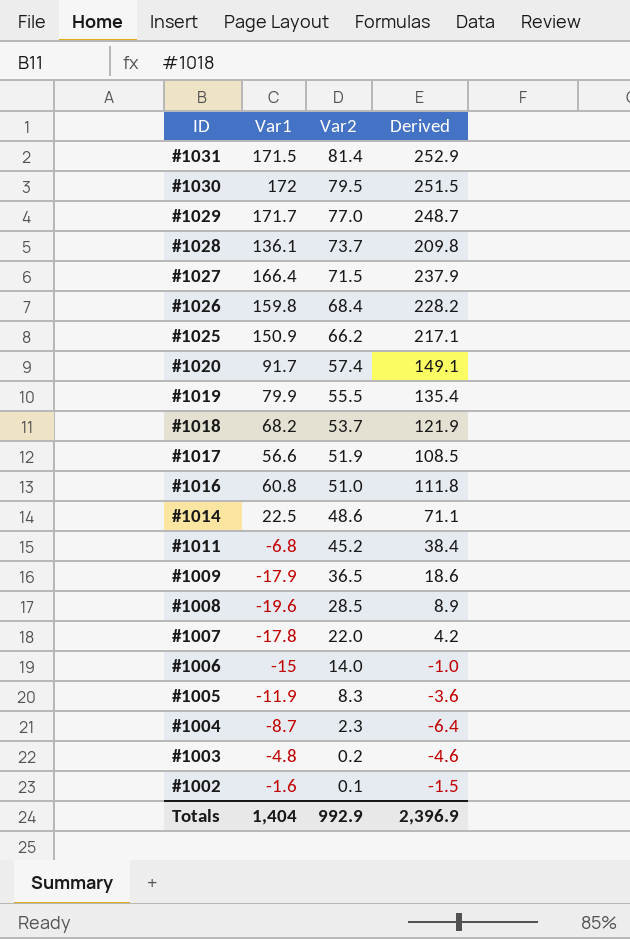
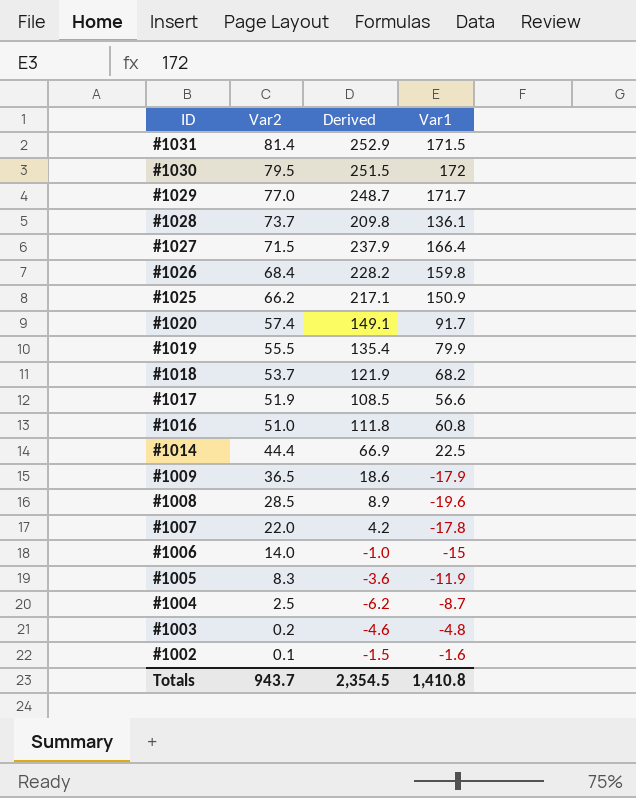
column Var1 | position: 2 -> 4
row #1011: -6.8 | 45.2 | 38.4 -> none
#1014 | Var2: 48.6 -> 44.4
#1014 | Derived: 71.1 -> 66.9
#1004 | Var2: 2.3 -> 2.5
#1004 | Derived: -6.4 -> -6.2
Totals | Var2: 992.9 -> 943.7
Totals | Derived: 2,396.9 -> 2,354.5
Totals | Var1: 1,404 -> 1,410.8

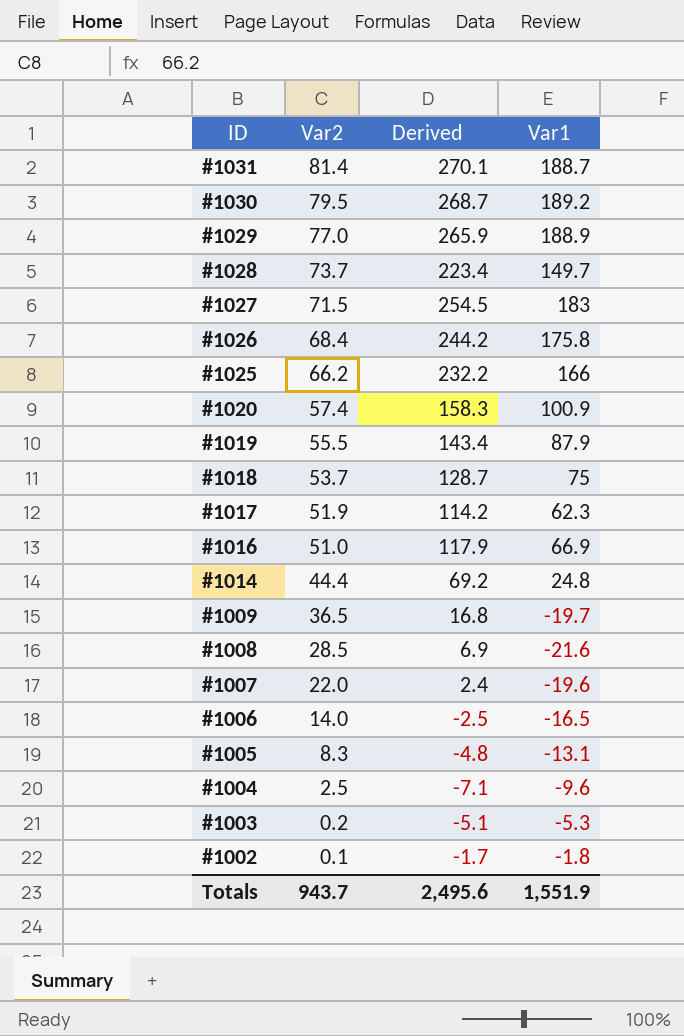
#1031 | Derived: 252.9 -> 270.1
#1031 | Var1: 171.5 -> 188.7
#1030 | Derived: 251.5 -> 268.7
#1030 | Var1: 172 -> 189.2
#1029 | Derived: 248.7 -> 265.9
#1029 | Var1: 171.7 -> 188.9
#1028 | Derived: 209.8 -> 223.4
#1028 | Var1: 136.1 -> 149.7
#1027 | Derived: 237.9 -> 254.5
#1027 | Var1: 166.4 -> 183
#1026 | Derived: 228.2 -> 244.2
#1026 | Var1: 159.8 -> 175.8
#1025 | Derived: 217.1 -> 232.2
#1025 | Var1: 150.9 -> 166
#1020 | Derived: 149.1 -> 158.3
#1020 | Var1: 91.7 -> 100.9
#1019 | Derived: 135.4 -> 143.4
#1019 | Var1: 79.9 -> 87.9
#1018 | Derived: 121.9 -> 128.7
#1018 | Var1: 68.2 -> 75
#1017 | Derived: 108.5 -> 114.2
#1017 | Var1: 56.6 -> 62.3
#1016 | Derived: 111.8 -> 117.9
#1016 | Var1: 60.8 -> 66.9
#1014 | Derived: 66.9 -> 69.2
#1014 | Var1: 22.5 -> 24.8
#1009 | Derived: 18.6 -> 16.8
#1009 | Var1: -17.9 -> -19.7
#1008 | Derived: 8.9 -> 6.9
#1008 | Var1: -19.6 -> -21.6
#1007 | Derived: 4.2 -> 2.4
#1007 | Var1: -17.8 -> -19.6
#1006 | Derived: -1.0 -> -2.5
#1006 | Var1: -15 -> -16.5
#1005 | Derived: -3.6 -> -4.8
#1005 | Var1: -11.9 -> -13.1
#1004 | Derived: -6.2 -> -7.1
#1004 | Var1: -8.7 -> -9.6
#1003 | Derived: -4.6 -> -5.1
#1003 | Var1: -4.8 -> -5.3
#1002 | Derived: -1.5 -> -1.7
#1002 | Var1: -1.6 -> -1.8
Totals | Derived: 2,354.5 -> 2,495.6
Totals | Var1: 1,410.8 -> 1,551.9

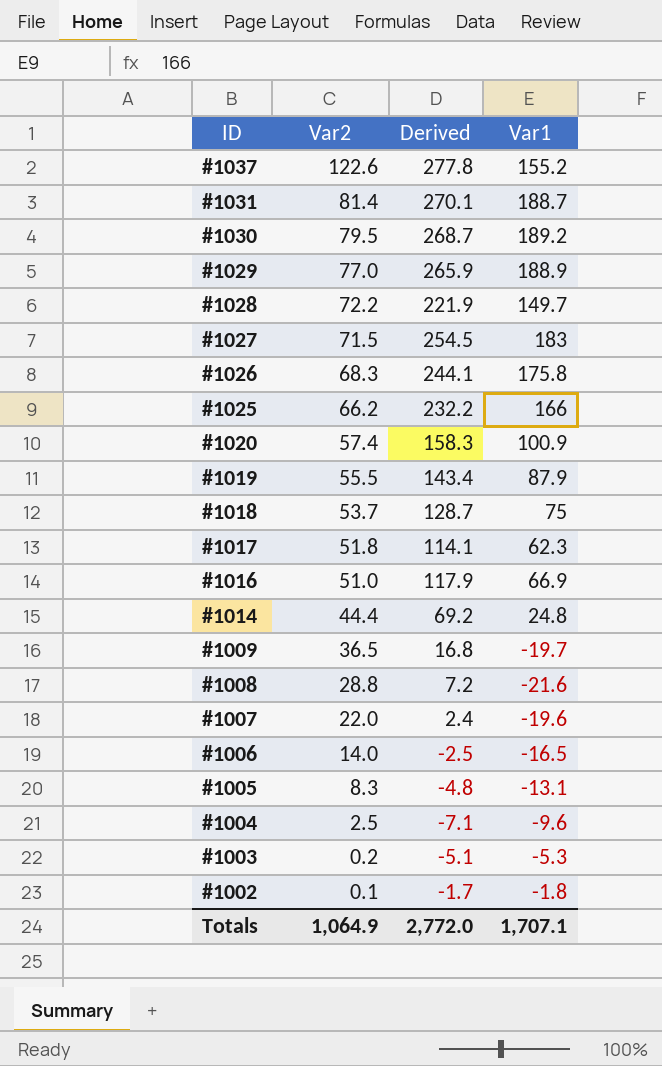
row #1037: none -> 122.6 | 277.8 | 155.2
#1028 | Var2: 73.7 -> 72.2
#1028 | Derived: 223.4 -> 221.9
#1026 | Var2: 68.4 -> 68.3
#1026 | Derived: 244.2 -> 244.1
#1017 | Var2: 51.9 -> 51.8
#1017 | Derived: 114.2 -> 114.1
#1008 | Var2: 28.5 -> 28.8
#1008 | Derived: 6.9 -> 7.2
Totals | Var2: 943.7 -> 1,064.9
Totals | Derived: 2,495.6 -> 2,772.0
Totals | Var1: 1,551.9 -> 1,707.1

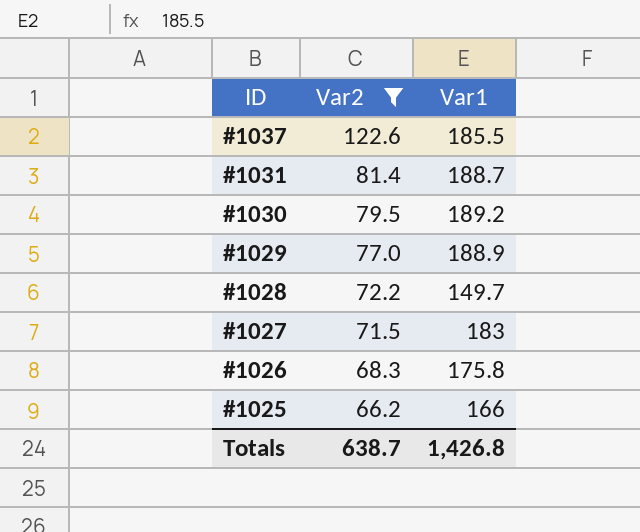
filter: none -> Var2 >= 66.2
column Derived | formula: [Var2] + [Var1] -> none
#1037 | Var1: 155.2 -> 185.5
Totals | Var2: 1,064.9 -> 638.7
Totals | Var1: 1,707.1 -> 1,426.8

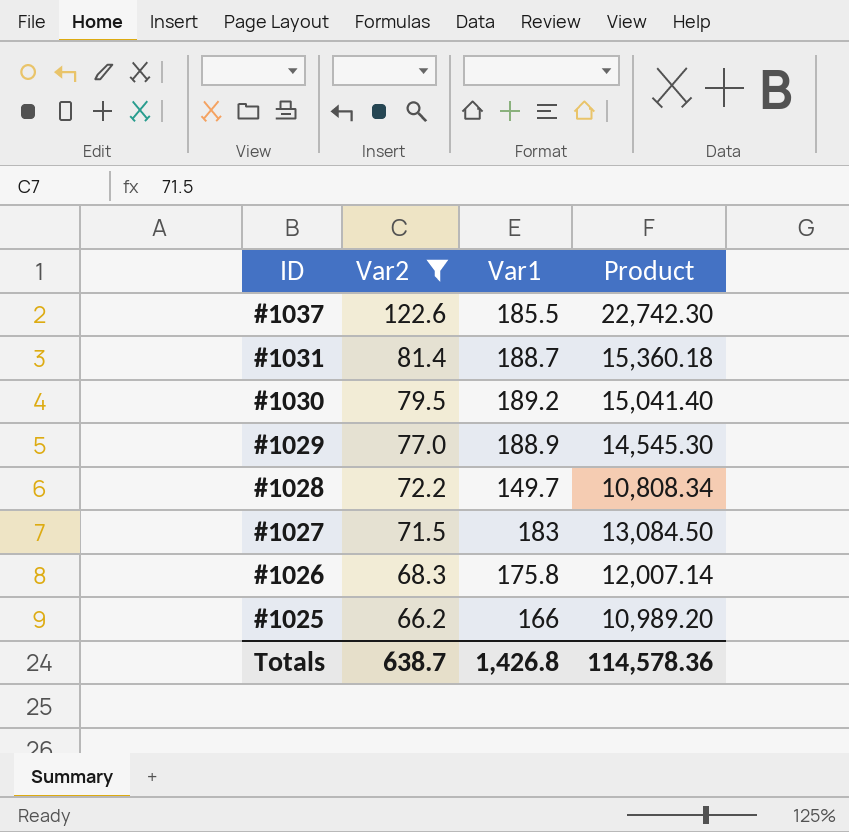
column Product | formula: none -> [Var2] * [Var1]

